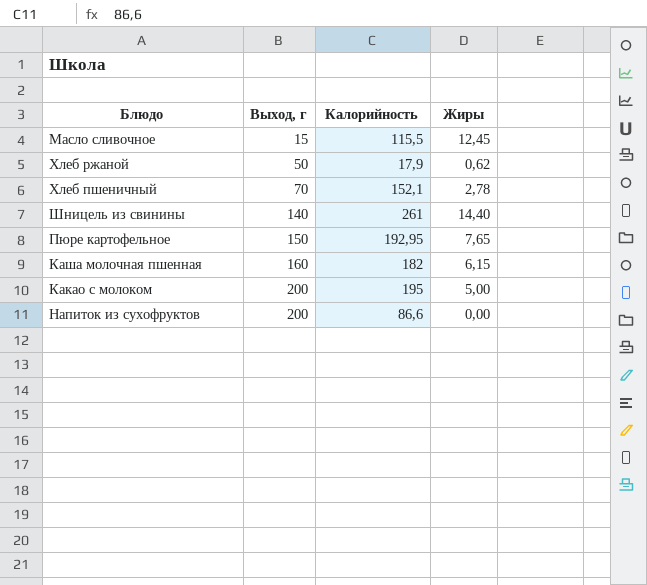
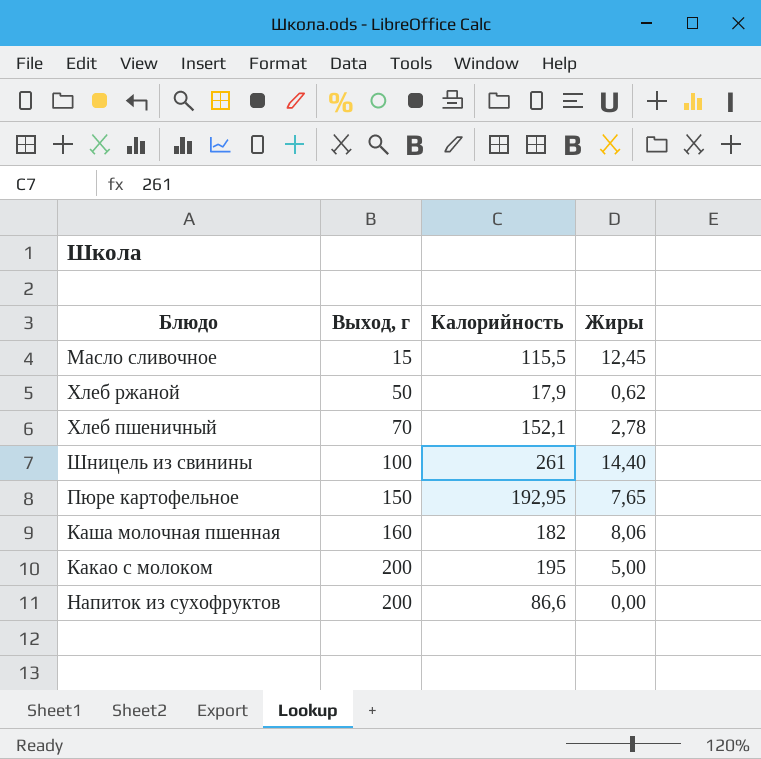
Шницель из свинины | Выход, г: 140 -> 100
Каша молочная пшенная | Жиры: 6,15 -> 8,06

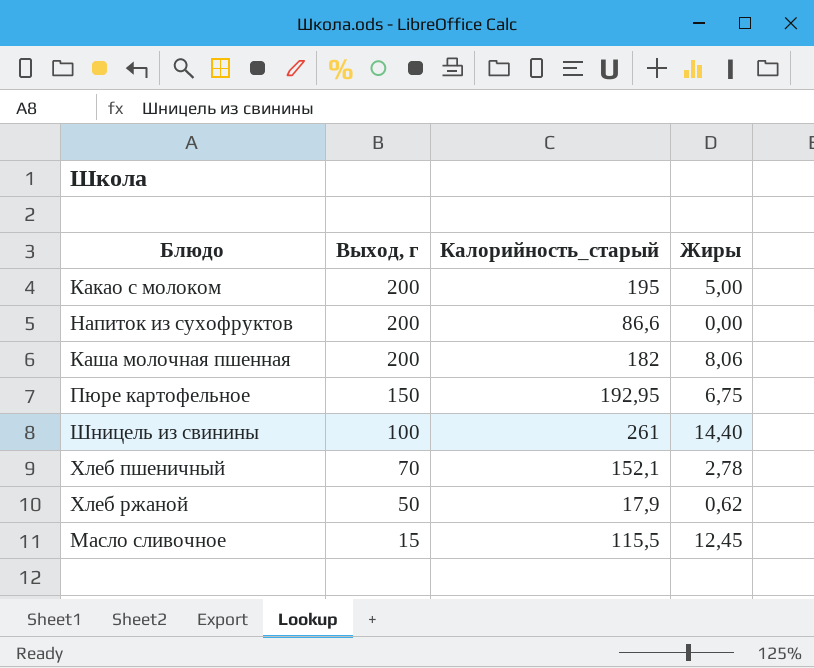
row order: Выход, г ascending -> Выход, г descending
column name: Калорийность -> Калорийность_старый
Каша молочная пшенная | Выход, г: 160 -> 200
Пюре картофельное | Жиры: 7,65 -> 6,75

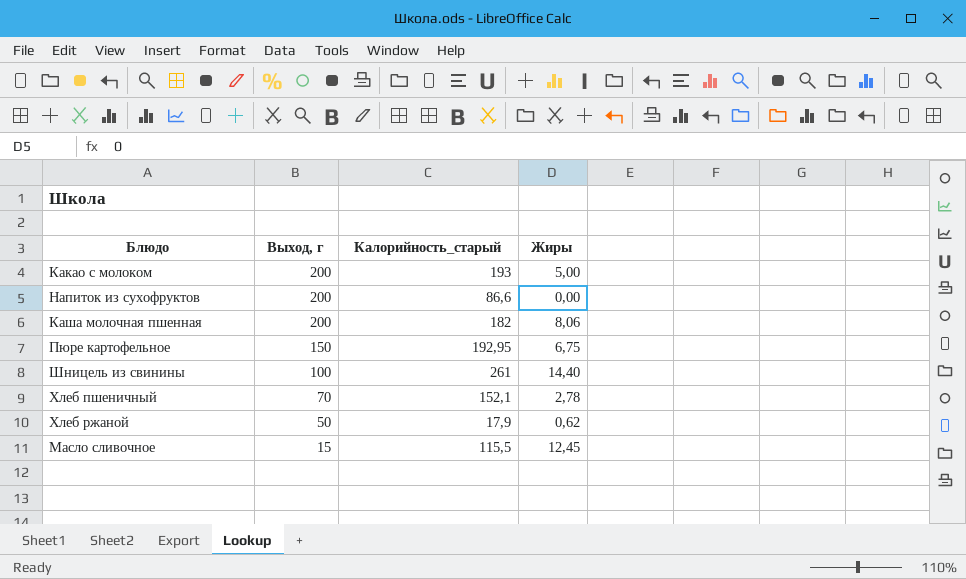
Какао с молоком | Калорийность_старый: 195 -> 193

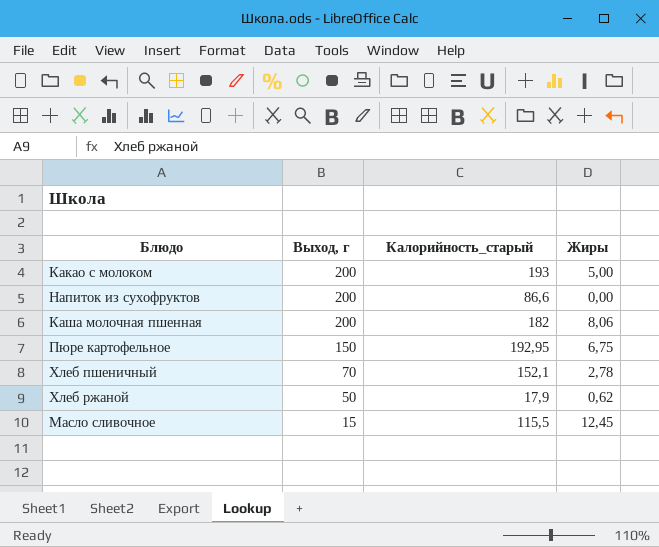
row Шницель из свинины: 100 | 261 | 14,40 -> none

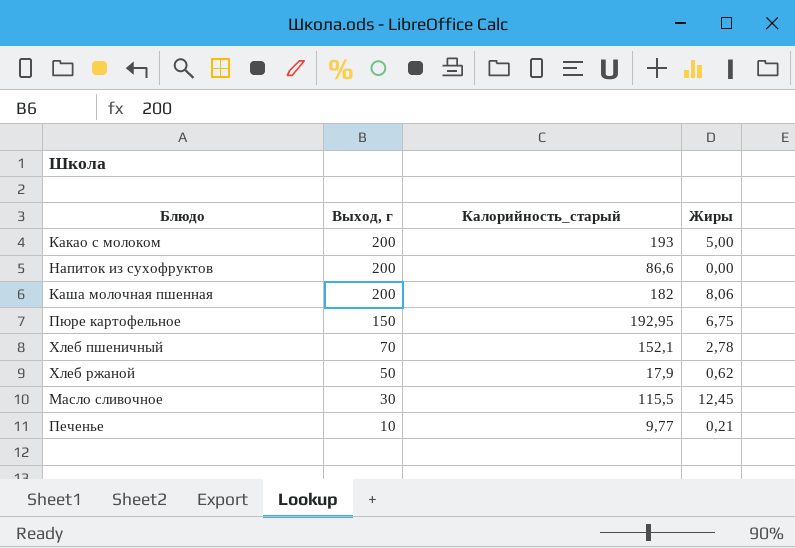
Масло сливочное | Выход, г: 15 -> 30
row Печенье: none -> 10 | 9,77 | 0,21

